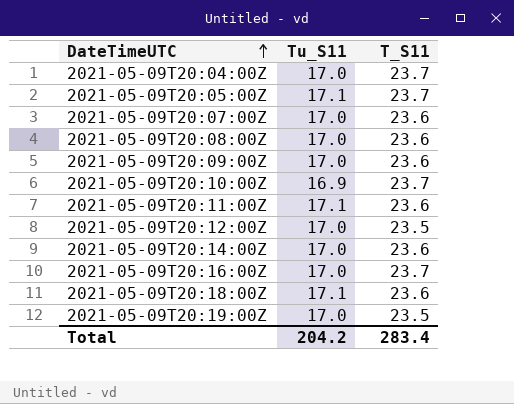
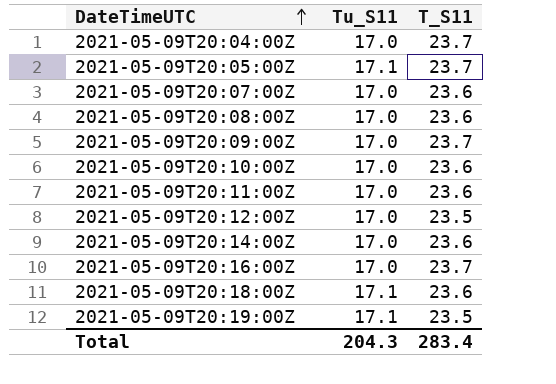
2021-05-09T20:09:00Z | T_S11: 23.6 -> 23.7
2021-05-09T20:10:00Z | Tu_S11: 16.9 -> 17.0
2021-05-09T20:10:00Z | T_S11: 23.7 -> 23.6
2021-05-09T20:11:00Z | Tu_S11: 17.1 -> 17.0
2021-05-09T20:19:00Z | Tu_S11: 17.0 -> 17.1
Total | Tu_S11: 204.2 -> 204.3

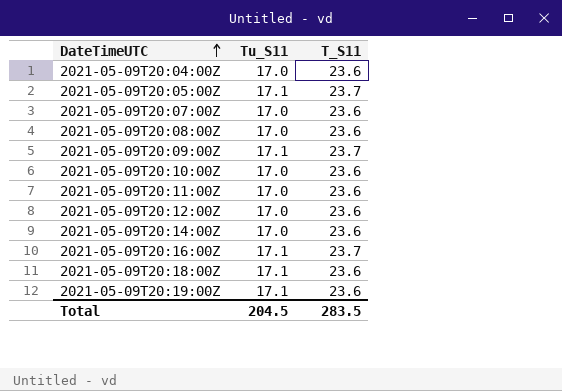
2021-05-09T20:04:00Z | T_S11: 23.7 -> 23.6
2021-05-09T20:09:00Z | Tu_S11: 17.0 -> 17.1
2021-05-09T20:12:00Z | T_S11: 23.5 -> 23.6
2021-05-09T20:16:00Z | Tu_S11: 17.0 -> 17.1
2021-05-09T20:19:00Z | T_S11: 23.5 -> 23.6
Total | Tu_S11: 204.3 -> 204.5
Total | T_S11: 283.4 -> 283.5

